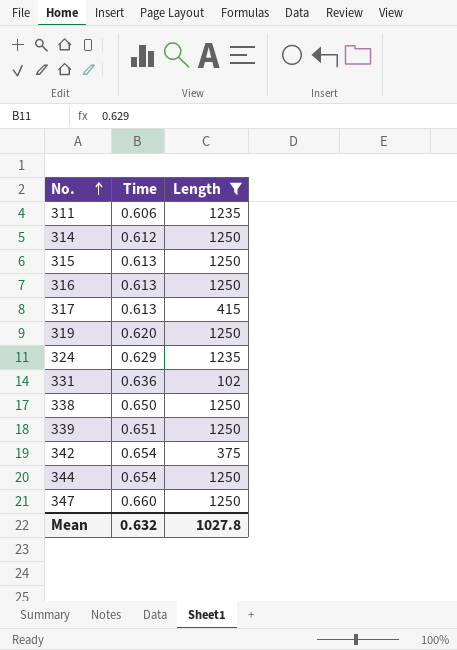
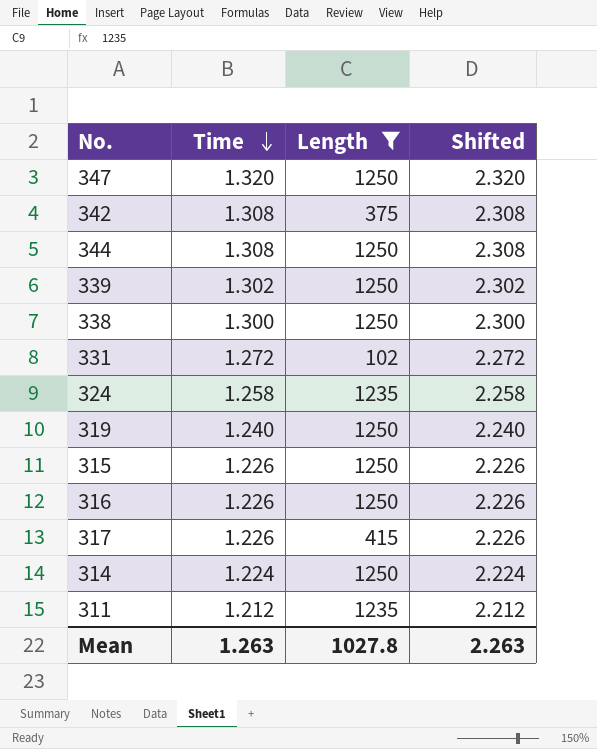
row order: No. ascending -> Time descending
column Shifted | formula: none -> [Time] + 1
347 | Time: 0.660 -> 1.320
342 | Time: 0.654 -> 1.308
344 | Time: 0.654 -> 1.308
339 | Time: 0.651 -> 1.302
338 | Time: 0.650 -> 1.300
331 | Time: 0.636 -> 1.272
324 | Time: 0.629 -> 1.258
319 | Time: 0.620 -> 1.240
315 | Time: 0.613 -> 1.226
316 | Time: 0.613 -> 1.226
317 | Time: 0.613 -> 1.226
314 | Time: 0.612 -> 1.224
311 | Time: 0.606 -> 1.212
Mean | Time: 0.632 -> 1.263

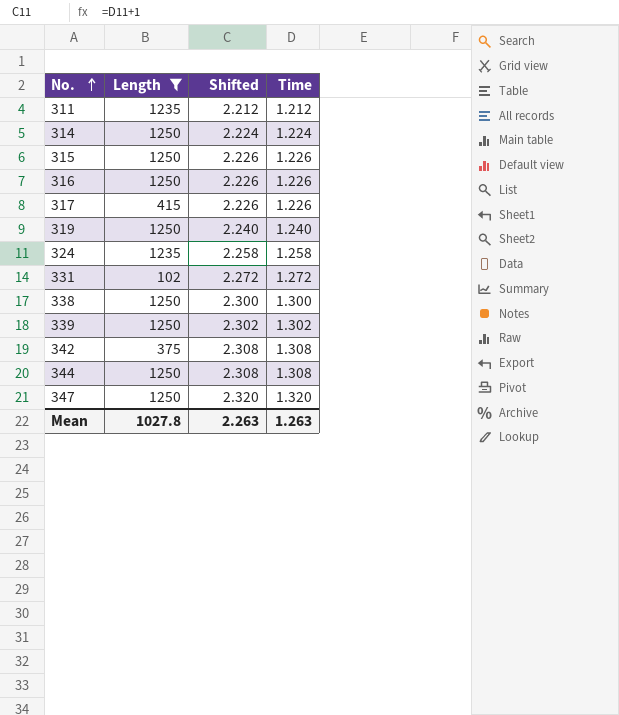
row order: Time descending -> No. ascending
column Time | position: 2 -> 4

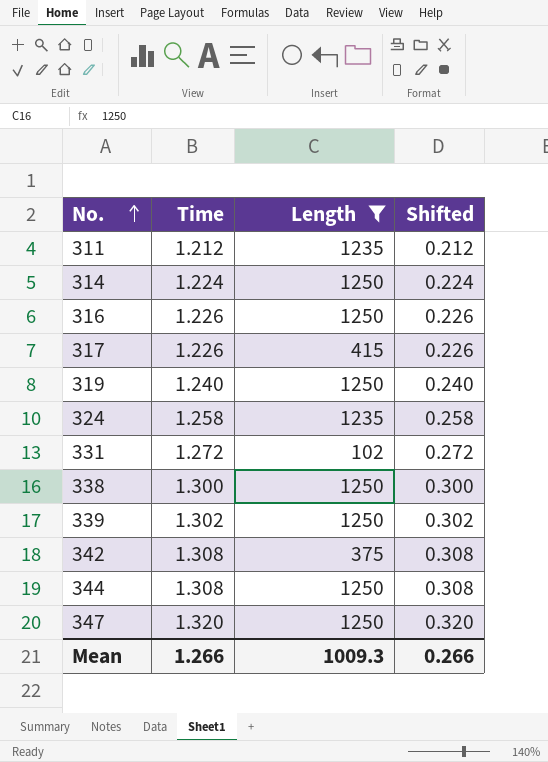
column Time | position: 4 -> 2
column Shifted | formula: [Time] + 1 -> [Time] - 1
row 315: 1250 | 2.226 | 1.226 -> none
Mean | Time: 1.263 -> 1.266
Mean | Length: 1027.8 -> 1009.3
Mean | Shifted: 2.263 -> 0.266

